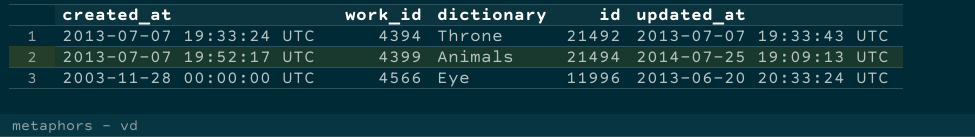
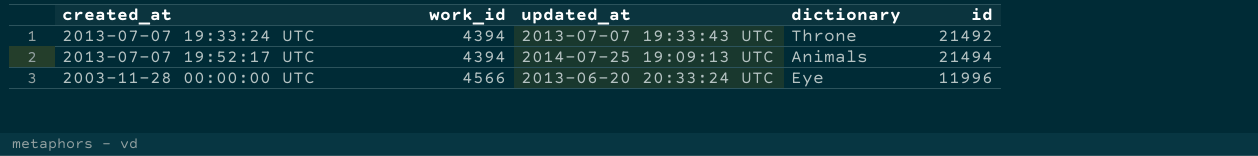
column updated_at | position: 5 -> 3
2013-07-07 19:52:17 UTC | work_id: 4399 -> 4394

